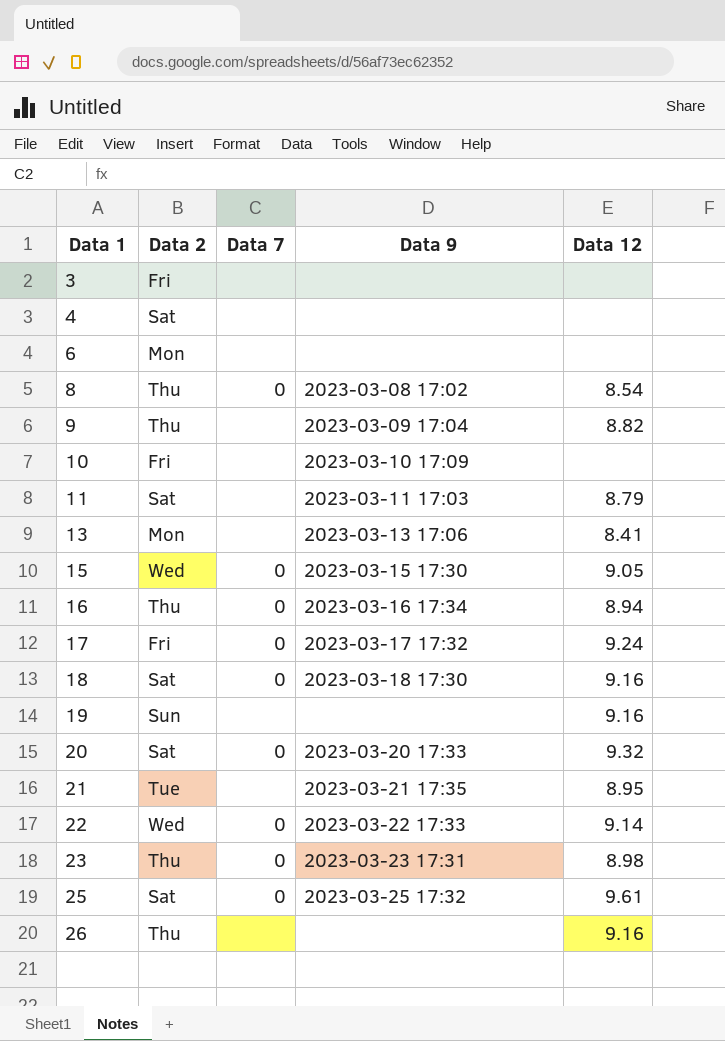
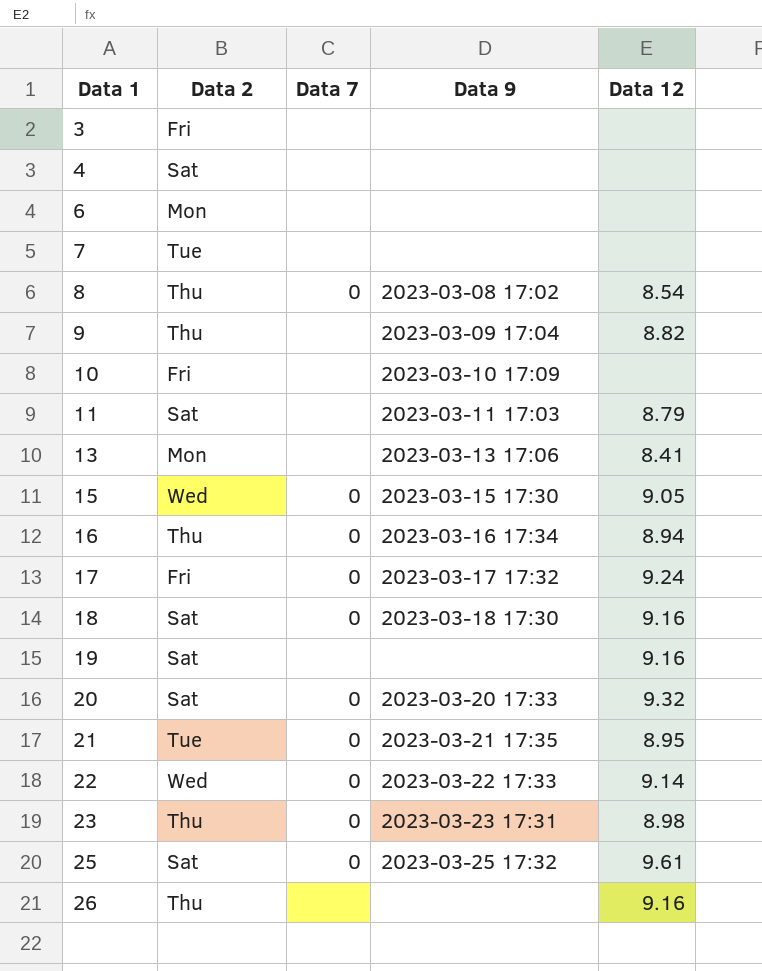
row 7: none -> Tue | none | none | none
19 | Data 2: Sun -> Sat
21 | Data 7: none -> 0

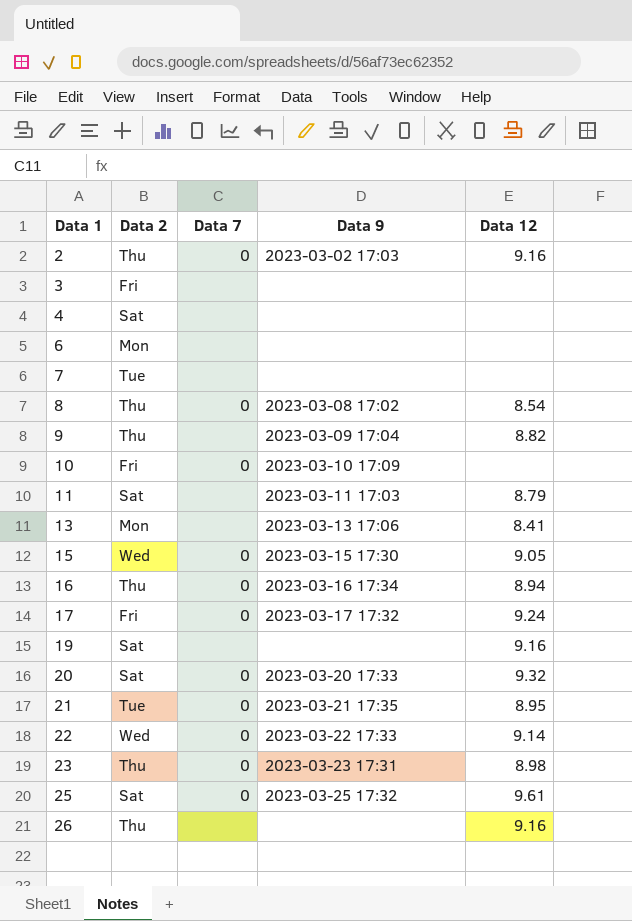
row 18: Sat | 0 | 2023-03-18 17:30 | 9.16 -> none
row 2: none -> Thu | 0 | 2023-03-02 17:03 | 9.16
10 | Data 7: none -> 0

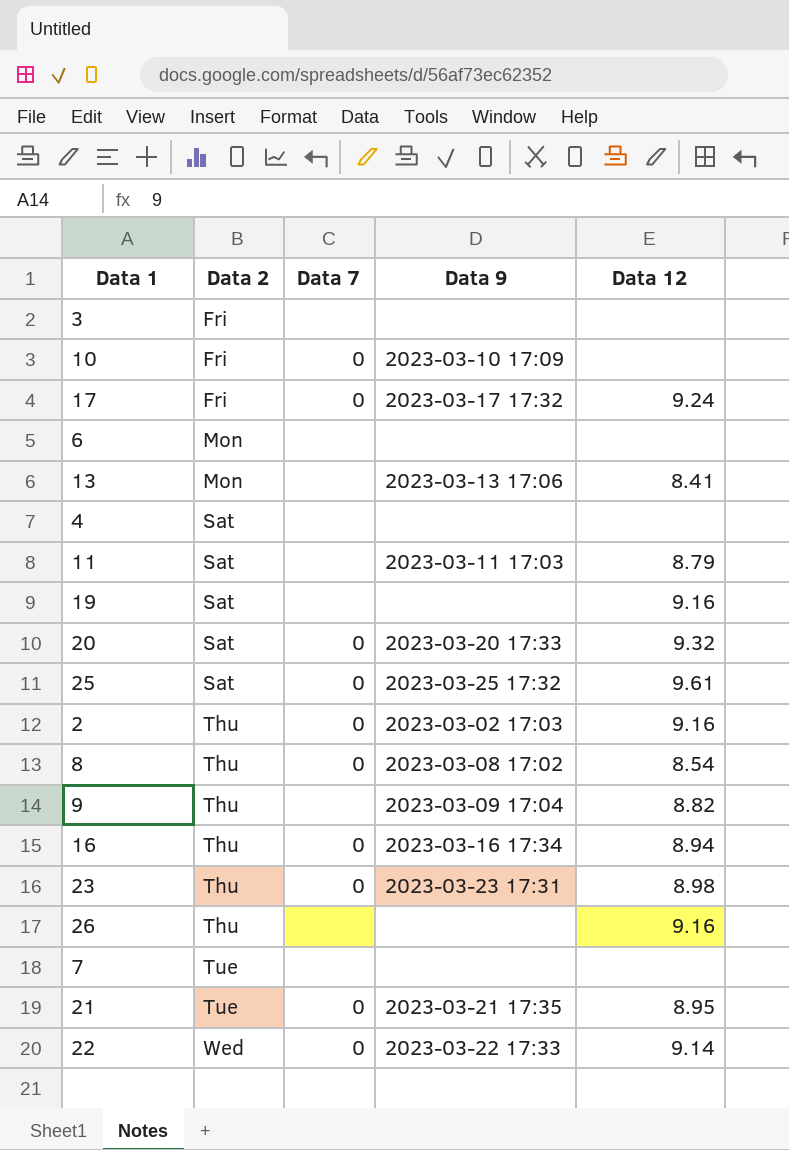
row order: Data 1 ascending -> Data 2 ascending
row 15: Wed | 0 | 2023-03-15 17:30 | 9.05 -> none

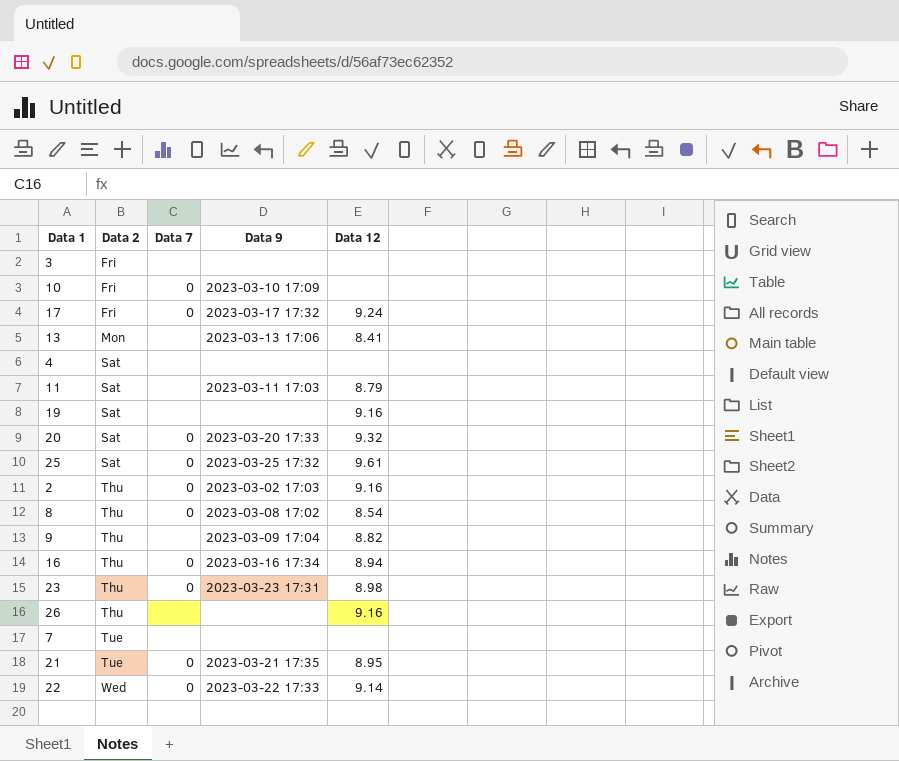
row 6: Mon | none | none | none -> none

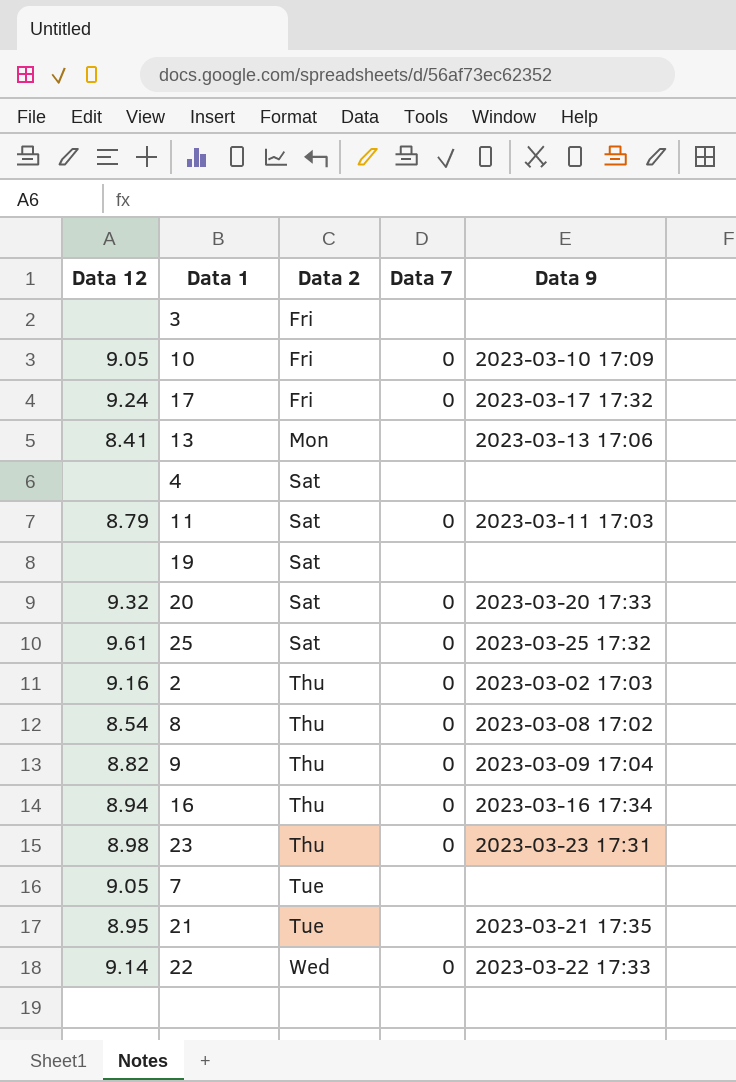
column Data 12 | position: 5 -> 1
row 26: Thu | none | none | 9.16 -> none
10 | Data 12: none -> 9.05
11 | Data 7: none -> 0
19 | Data 12: 9.16 -> none
9 | Data 7: none -> 0
7 | Data 12: none -> 9.05
21 | Data 7: 0 -> none

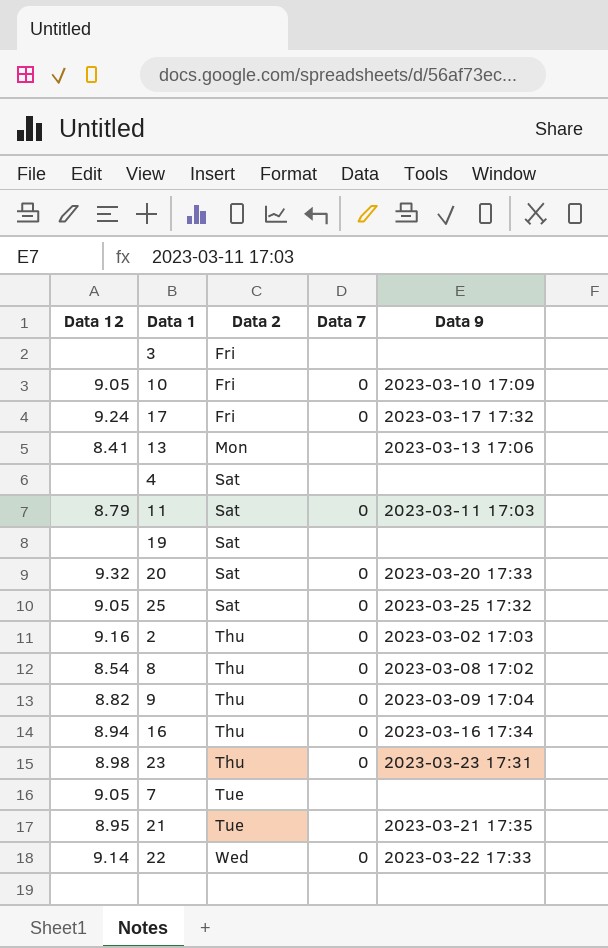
25 | Data 12: 9.61 -> 9.05

